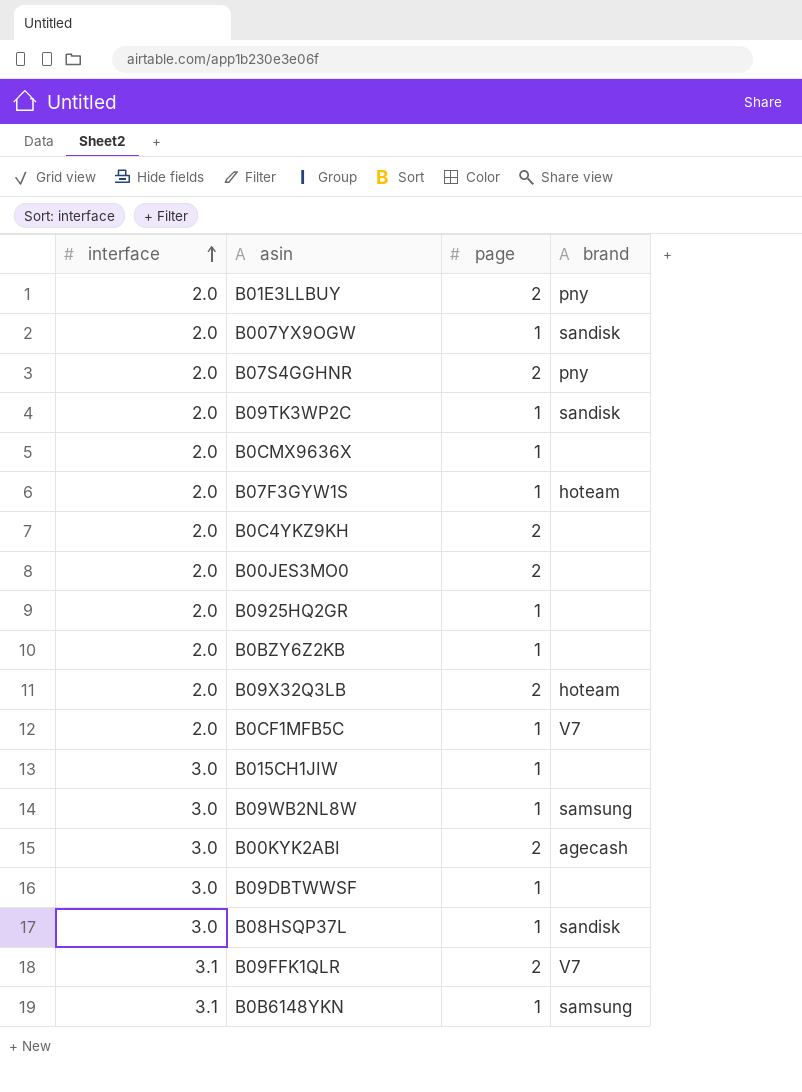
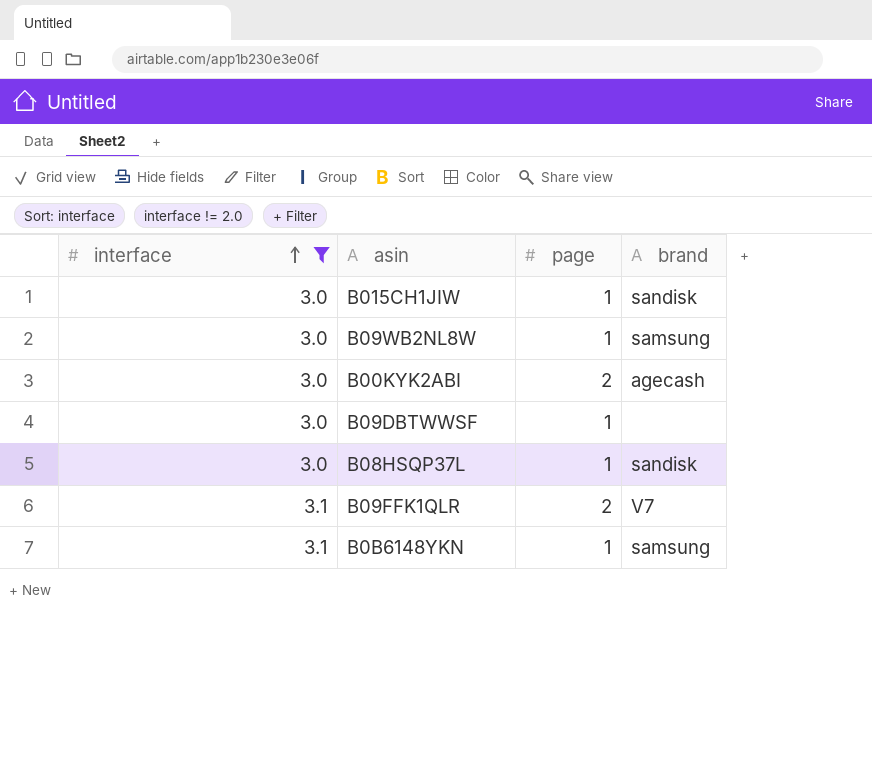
filter: none -> interface != 2.0
B015CH1JIW | brand: none -> sandisk

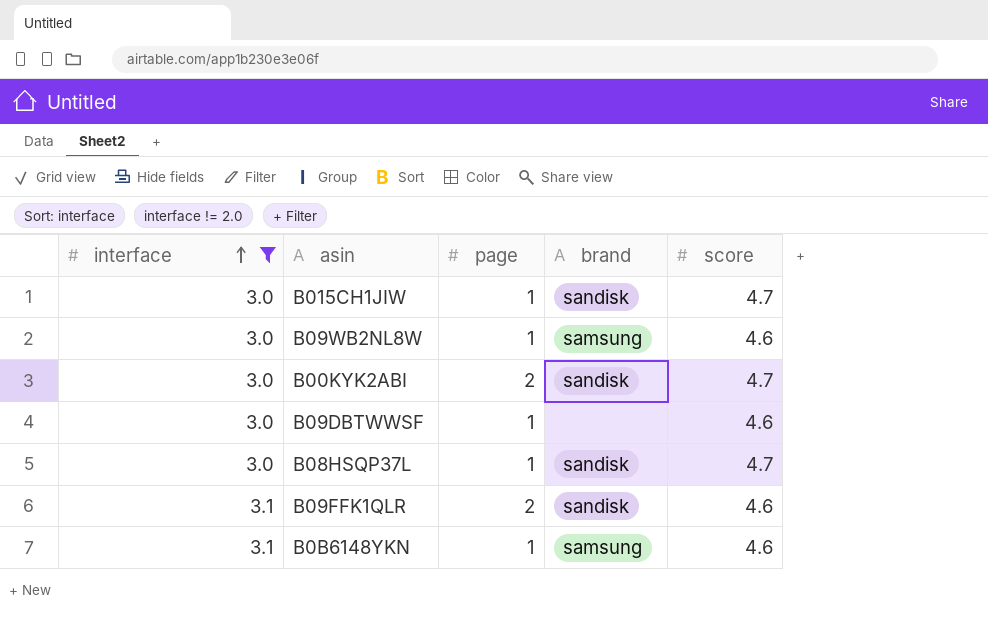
column score | position: none -> 5
B00KYK2ABI | brand: agecash -> sandisk
B09FFK1QLR | brand: V7 -> sandisk

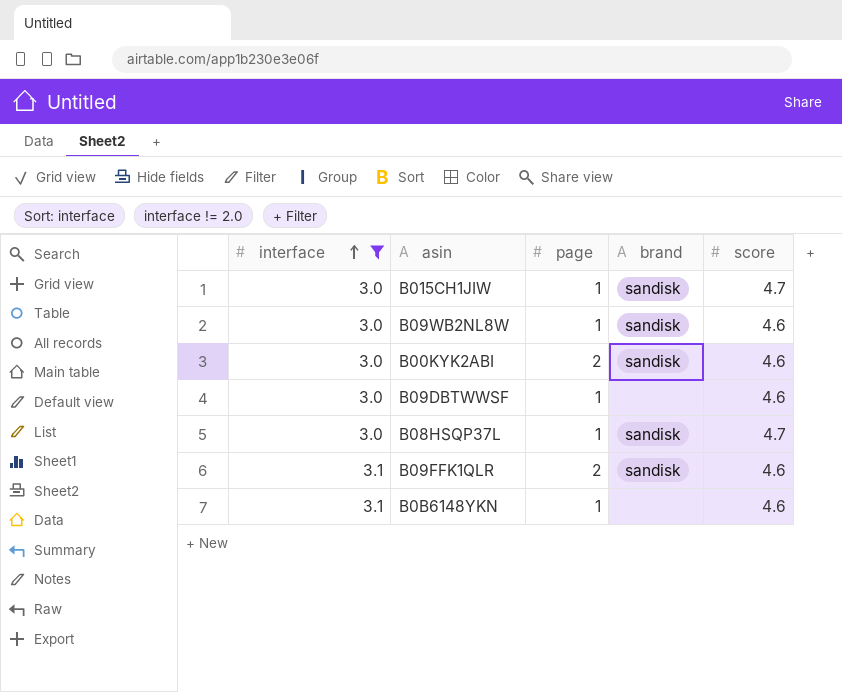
B09WB2NL8W | brand: samsung -> sandisk
B00KYK2ABI | score: 4.7 -> 4.6
B0B6148YKN | brand: samsung -> none

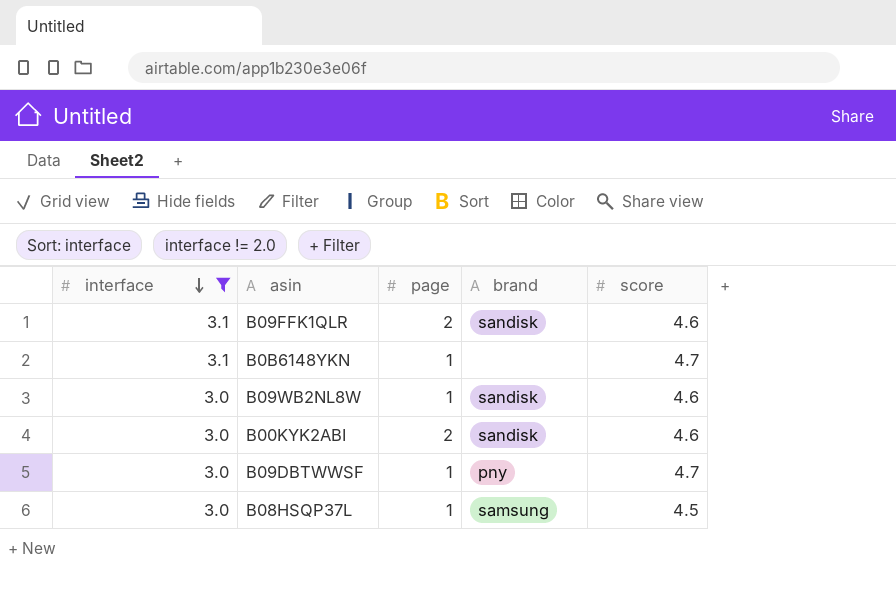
row order: interface ascending -> interface descending
row B015CH1JIW: 3.0 | 1 | sandisk | 4.7 -> none
B0B6148YKN | score: 4.6 -> 4.7
B09DBTWWSF | brand: none -> pny
B09DBTWWSF | score: 4.6 -> 4.7
B08HSQP37L | brand: sandisk -> samsung
B08HSQP37L | score: 4.7 -> 4.5

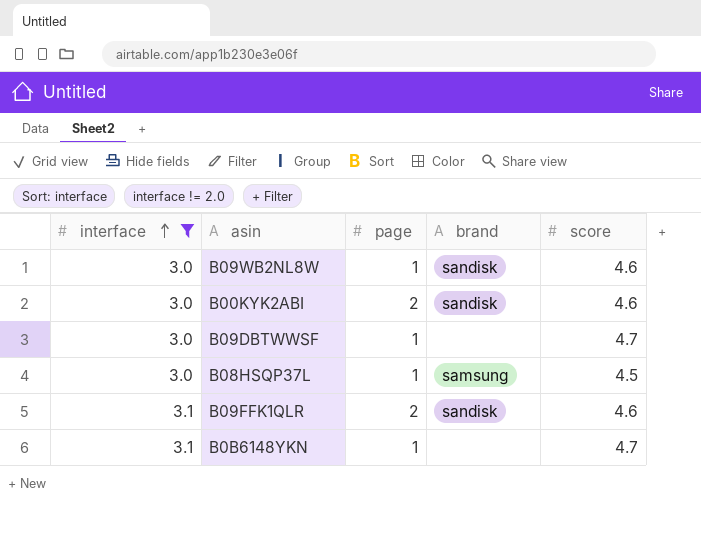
row order: interface descending -> interface ascending
B09DBTWWSF | brand: pny -> none

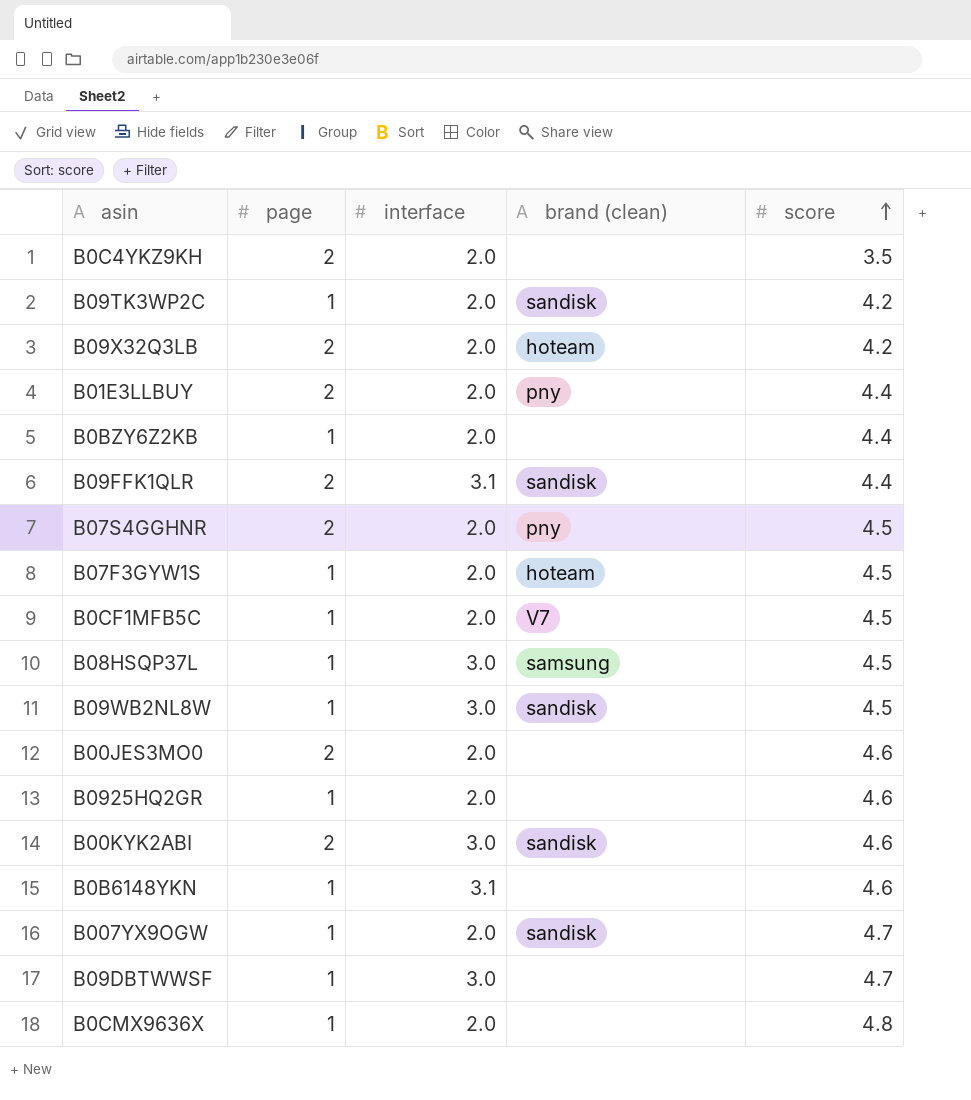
filter: interface != 2.0 -> none
row order: interface ascending -> score ascending
column interface | position: 1 -> 3
column name: brand -> brand (clean)
B09FFK1QLR | score: 4.6 -> 4.4
B09WB2NL8W | score: 4.6 -> 4.5
B0B6148YKN | score: 4.7 -> 4.6

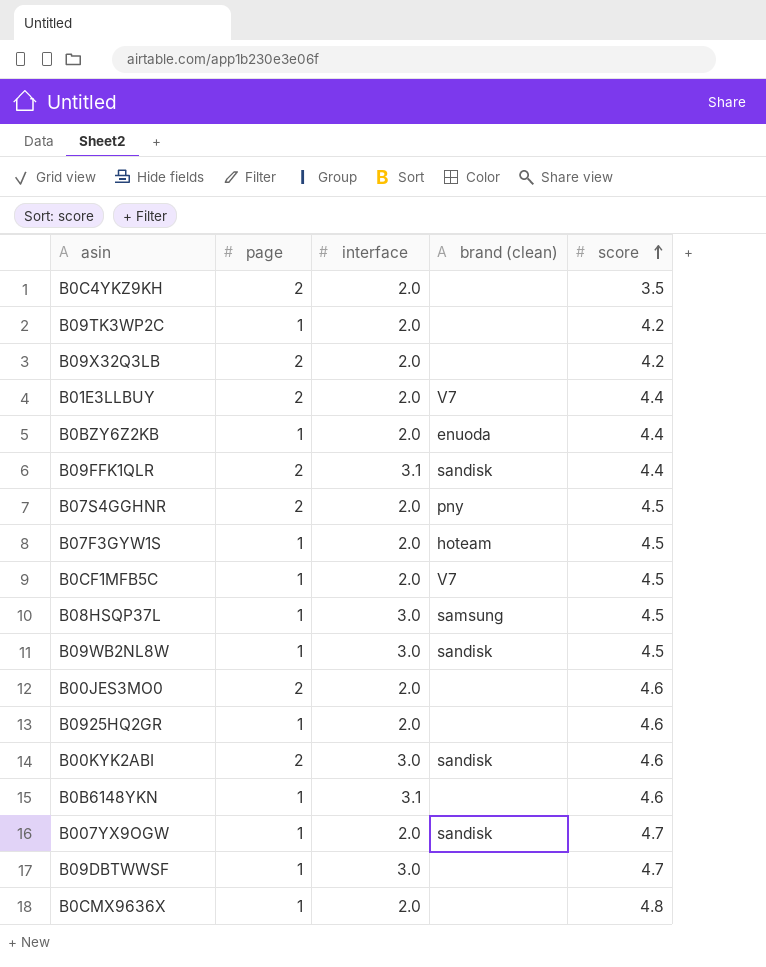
B09TK3WP2C | brand (clean): sandisk -> none
B09X32Q3LB | brand (clean): hoteam -> none
B01E3LLBUY | brand (clean): pny -> V7
B0BZY6Z2KB | brand (clean): none -> enuoda

